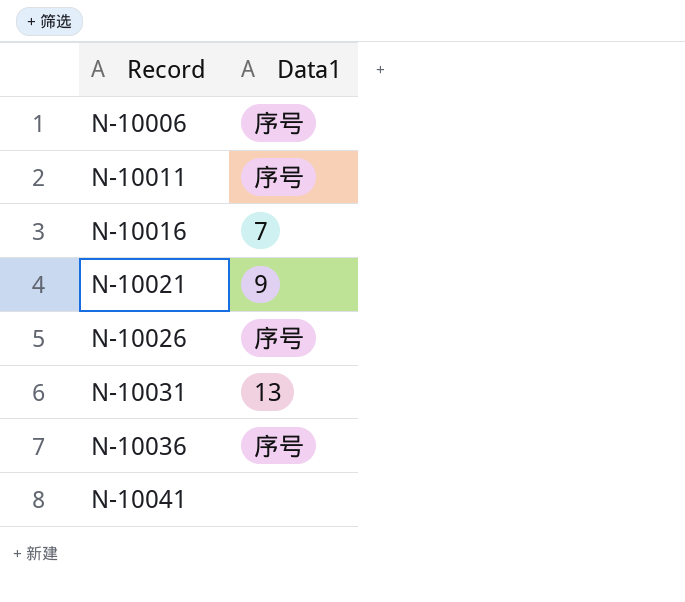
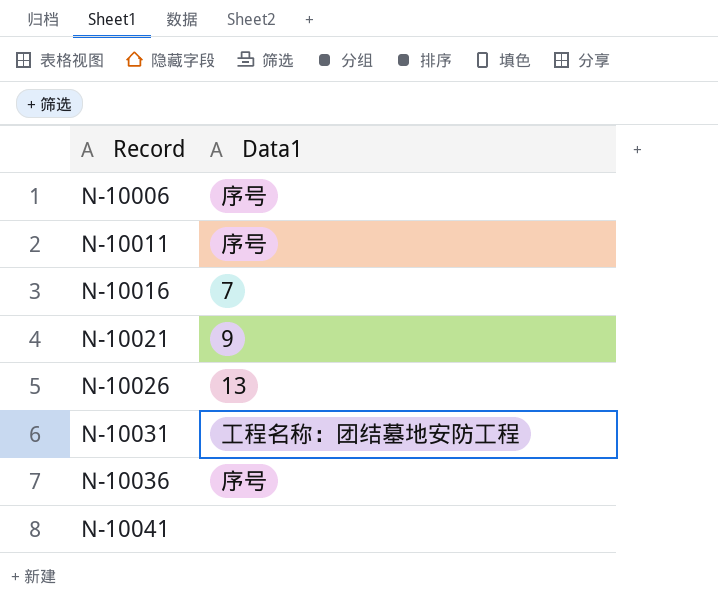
N-10026 | Data1: 序号 -> 13
N-10031 | Data1: 13 -> 工程名称：团结墓地安防工程

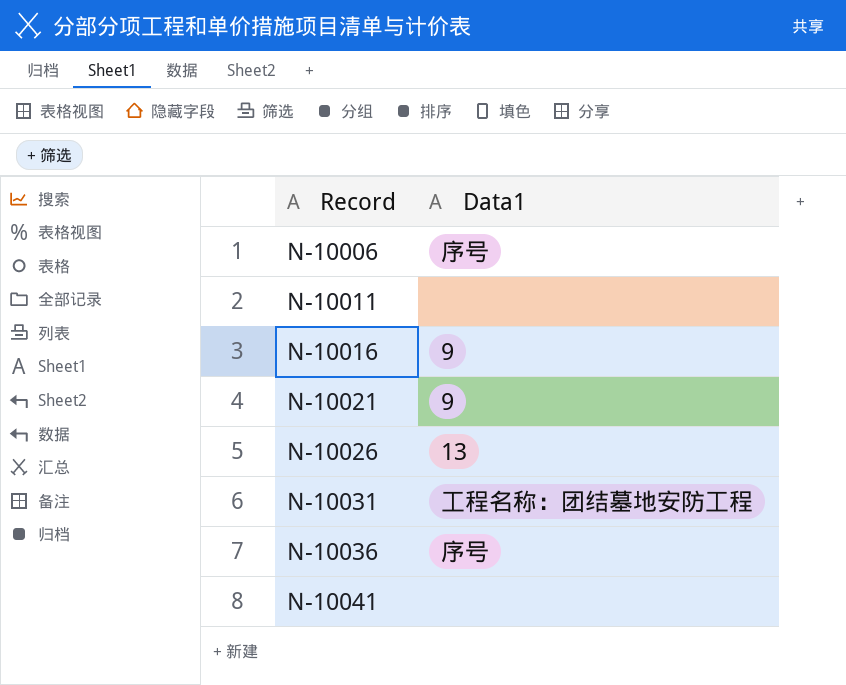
N-10011 | Data1: 序号 -> none
N-10016 | Data1: 7 -> 9

